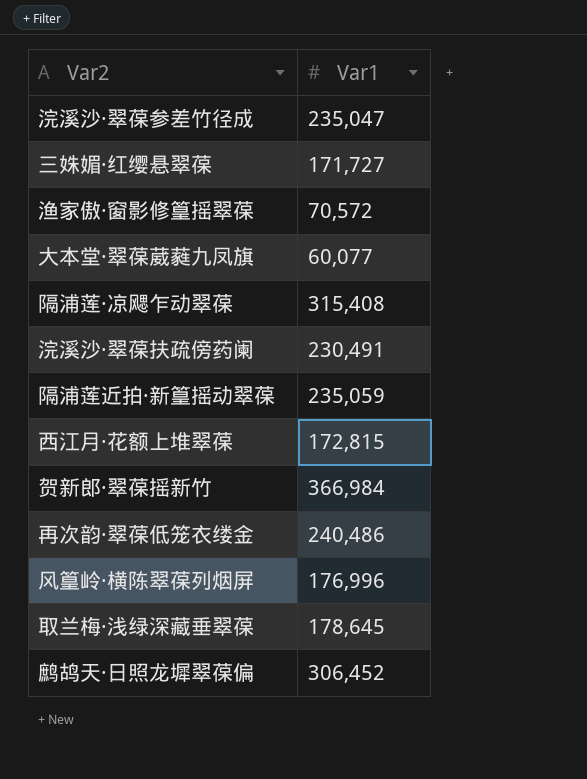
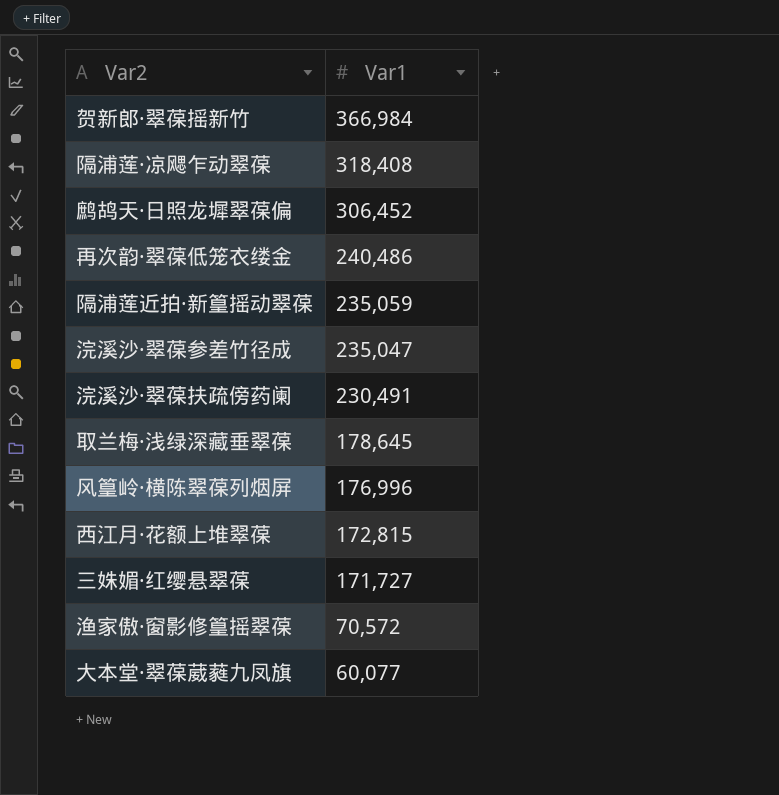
row order: none -> Var1 descending
隔浦莲·凉飔乍动翠葆 | Var1: 315,408 -> 318,408

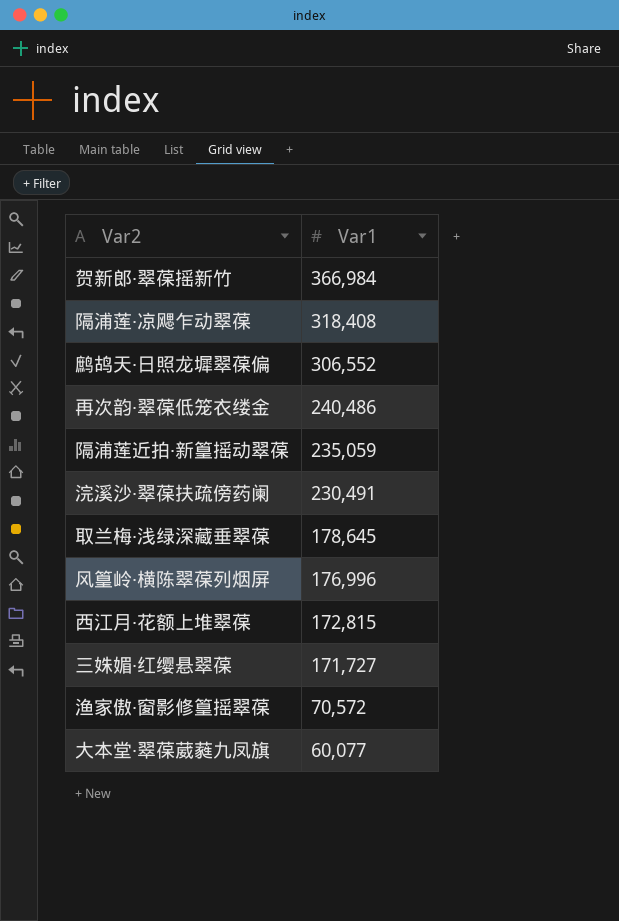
row 浣溪沙·翠葆参差竹径成: 235,047 -> none
鹧鸪天·日照龙墀翠葆偏 | Var1: 306,452 -> 306,552

